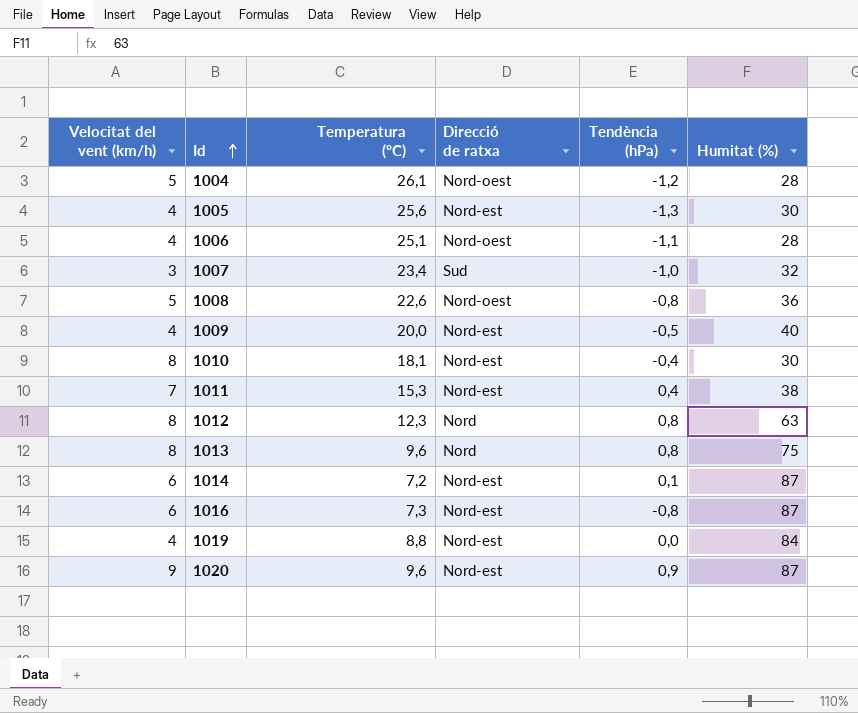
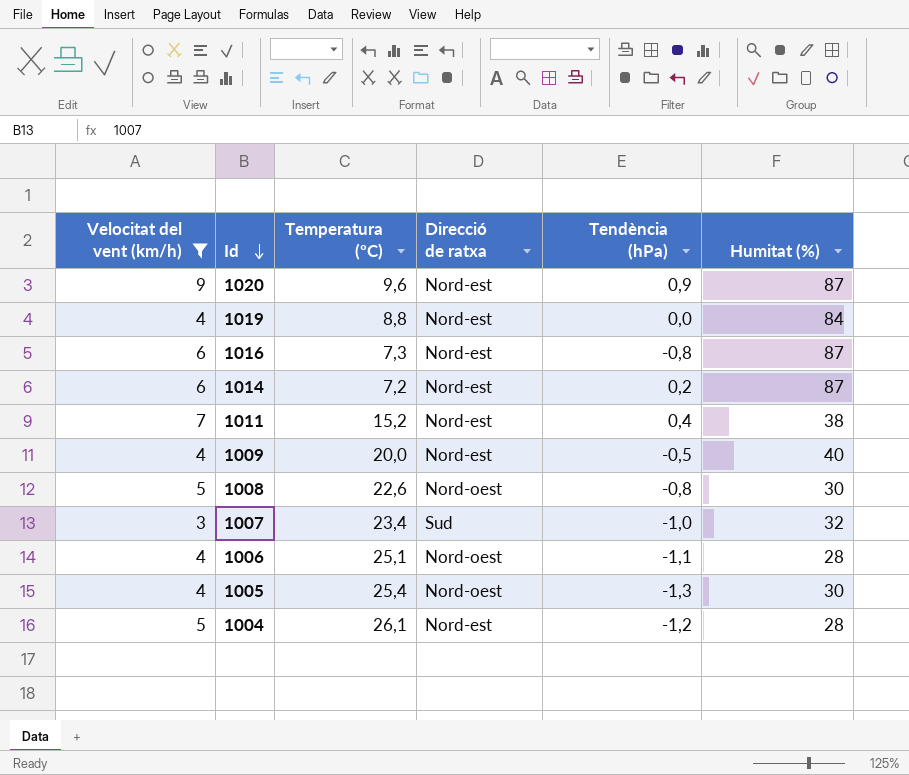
filter: none -> Velocitat del vent (km/h) != 8
row order: Id ascending -> Id descending
1014 | Tendència (hPa): 0,1 -> 0,2
1011 | Temperatura (ºC): 15,3 -> 15,2
1008 | Humitat (%): 36 -> 30
1005 | Temperatura (ºC): 25,6 -> 25,4
1005 | Direcció de ratxa: Nord-est -> Nord-oest
1004 | Direcció de ratxa: Nord-oest -> Nord-est

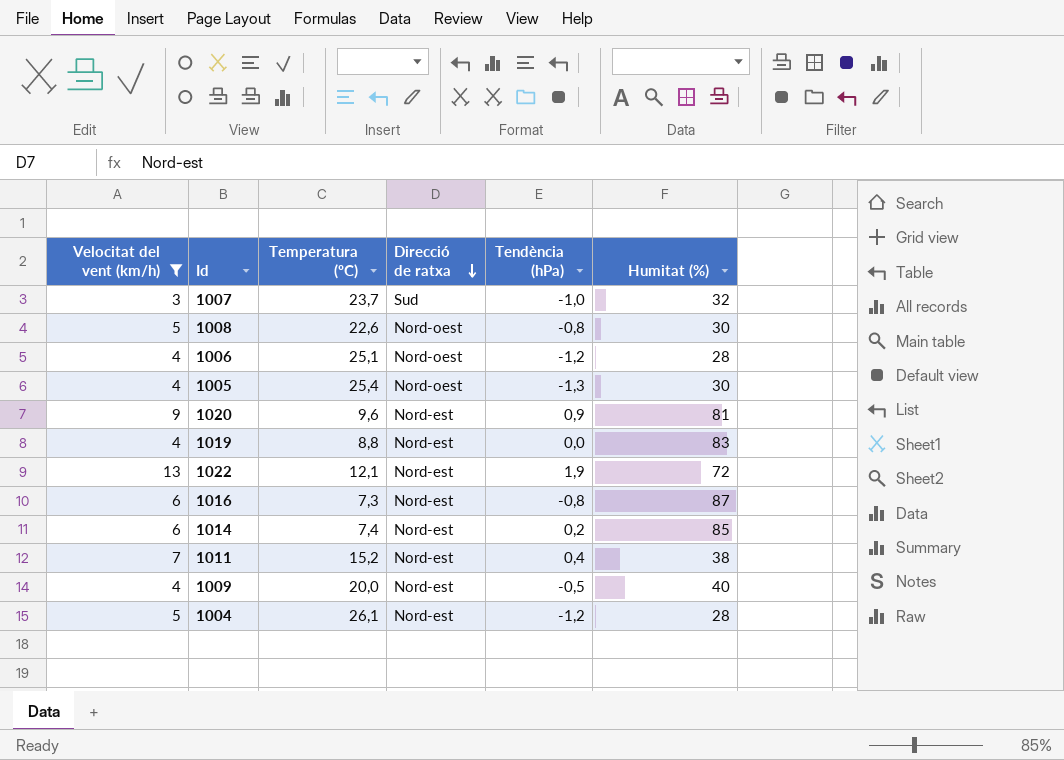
row order: Id descending -> Direcció de ratxa descending
1007 | Temperatura (ºC): 23,4 -> 23,7
1006 | Tendència (hPa): -1,1 -> -1,2
1020 | Humitat (%): 87 -> 81
1019 | Humitat (%): 84 -> 83
row 1022: none -> 13 | 12,1 | Nord-est | 1,9 | 72
1014 | Temperatura (ºC): 7,2 -> 7,4
1014 | Humitat (%): 87 -> 85

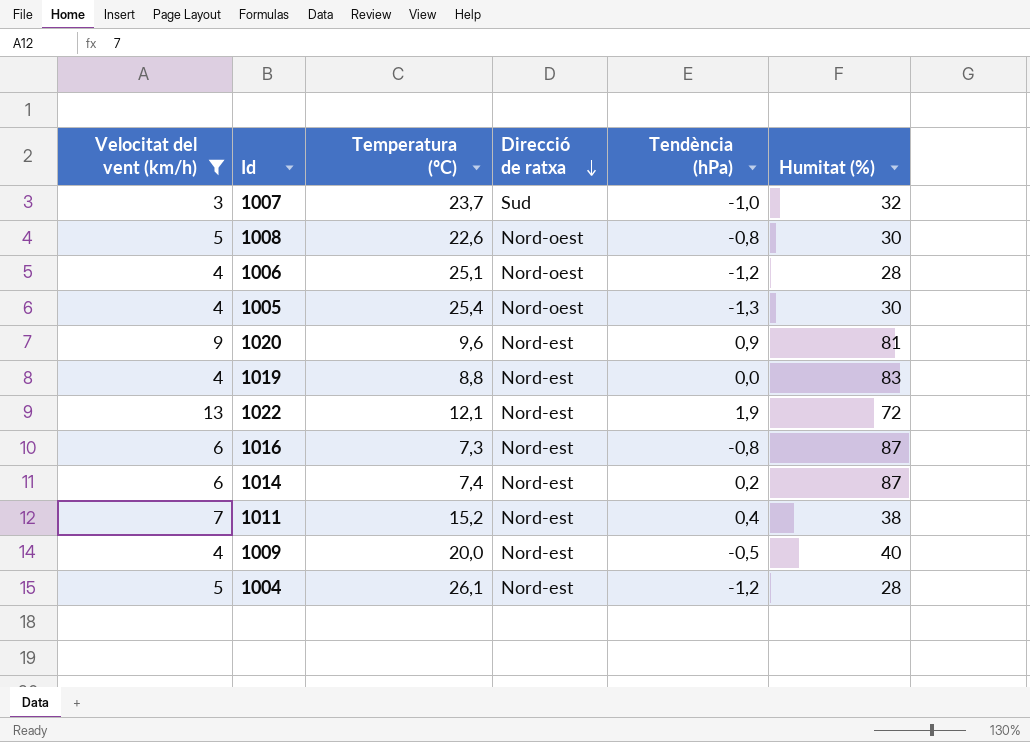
1014 | Humitat (%): 85 -> 87

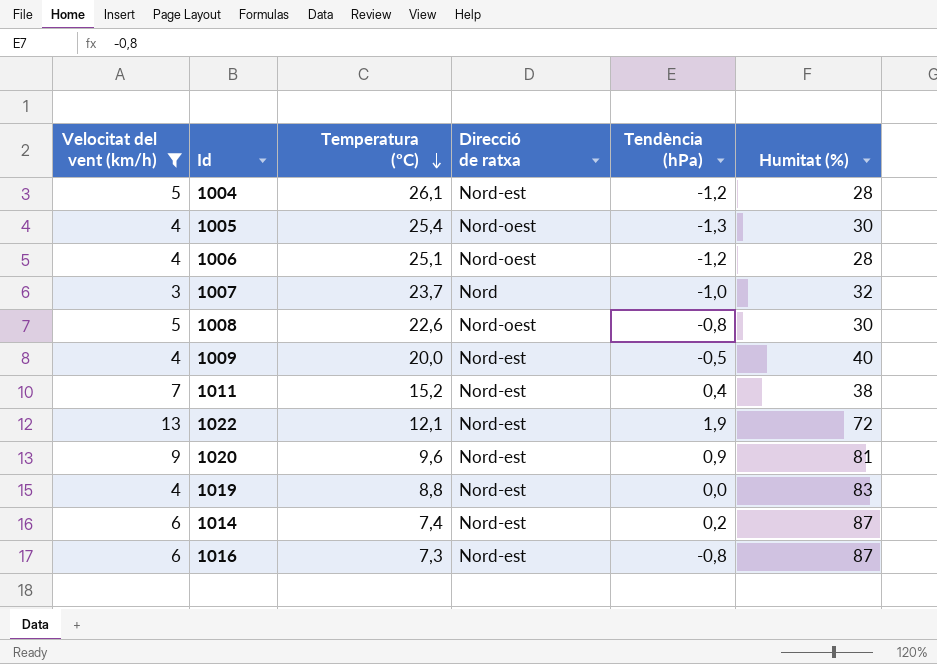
row order: Direcció de ratxa descending -> Temperatura (ºC) descending
1007 | Direcció de ratxa: Sud -> Nord

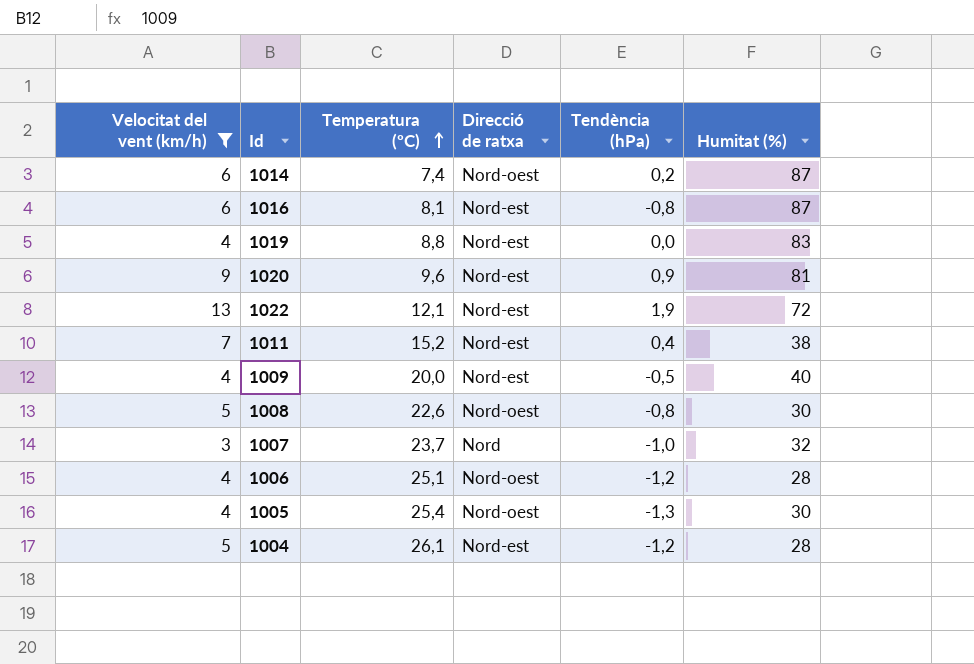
row order: Temperatura (ºC) descending -> Temperatura (ºC) ascending
1014 | Direcció de ratxa: Nord-est -> Nord-oest
1016 | Temperatura (ºC): 7,3 -> 8,1

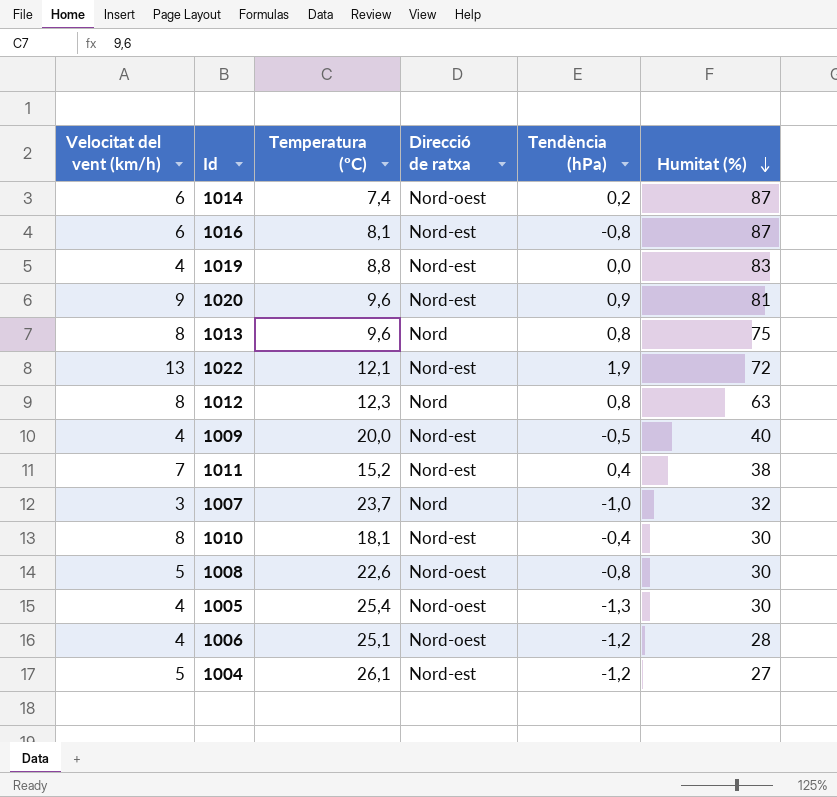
filter: Velocitat del vent (km/h) != 8 -> none
row order: Temperatura (ºC) ascending -> Humitat (%) descending
1004 | Humitat (%): 28 -> 27

